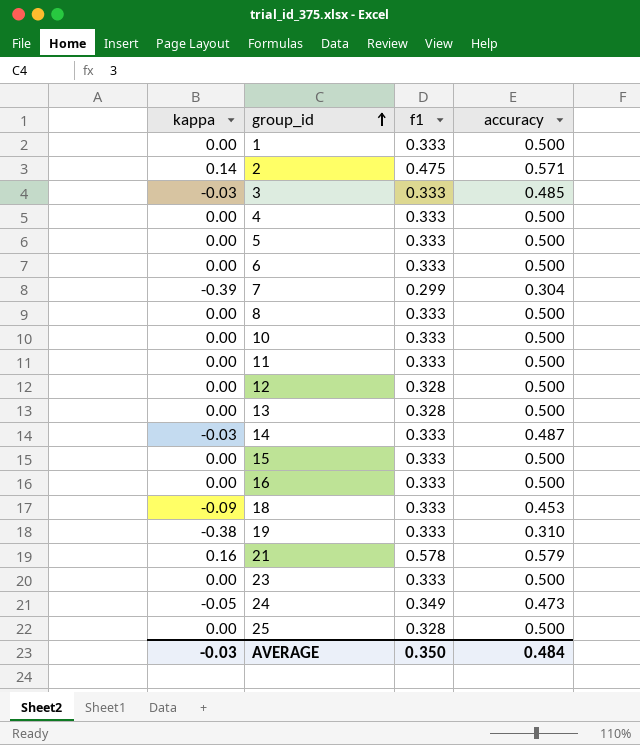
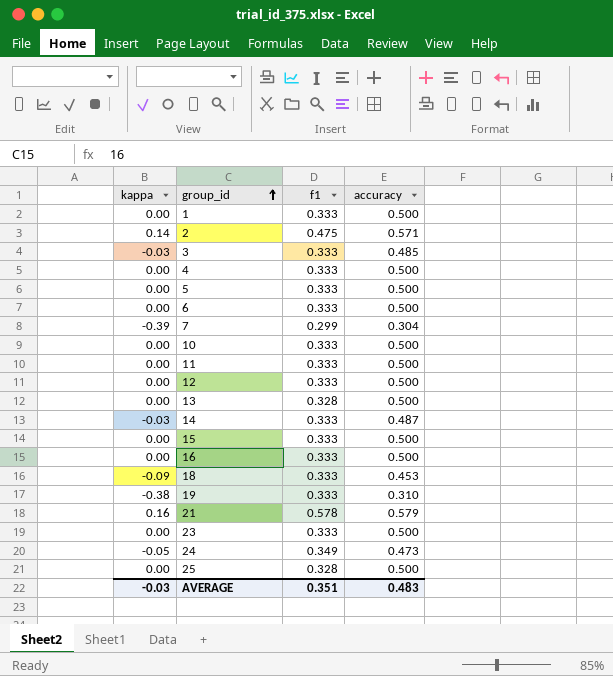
row 8: 0.00 | 0.333 | 0.500 -> none
12 | f1: 0.328 -> 0.333
AVERAGE | f1: 0.350 -> 0.351
AVERAGE | accuracy: 0.484 -> 0.483

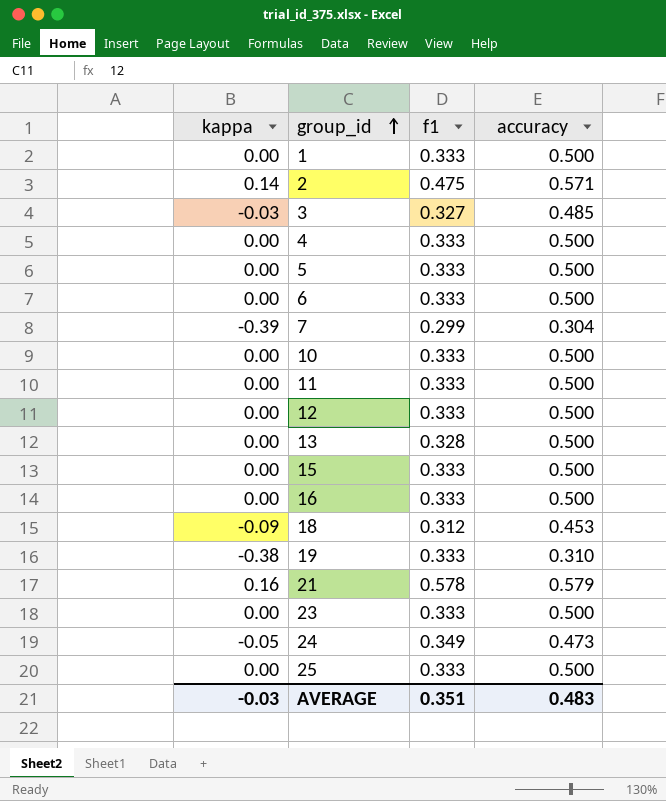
row 14: -0.03 | 0.333 | 0.487 -> none
3 | f1: 0.333 -> 0.327
18 | f1: 0.333 -> 0.312
25 | f1: 0.328 -> 0.333

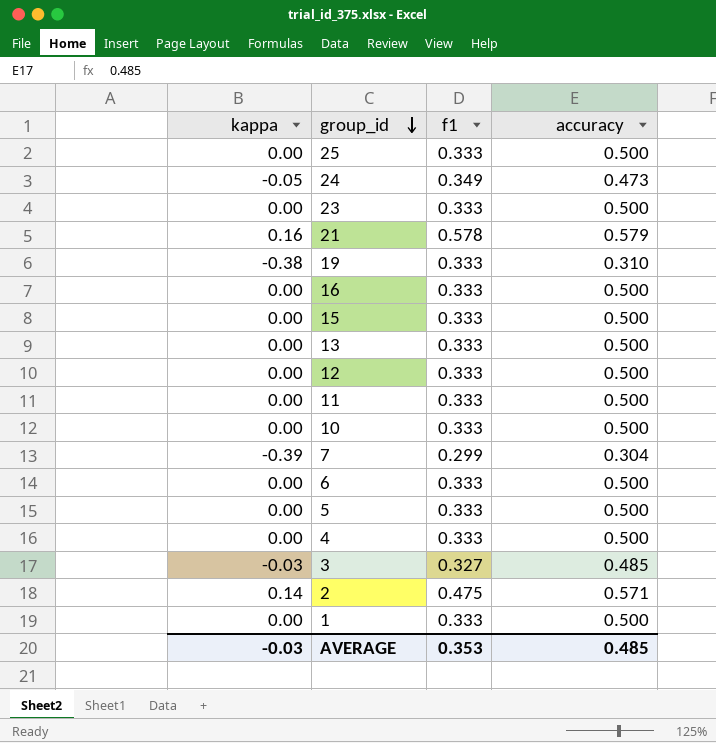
row order: group_id ascending -> group_id descending
row 18: -0.09 | 0.312 | 0.453 -> none
13 | f1: 0.328 -> 0.333
AVERAGE | f1: 0.351 -> 0.353
AVERAGE | accuracy: 0.483 -> 0.485

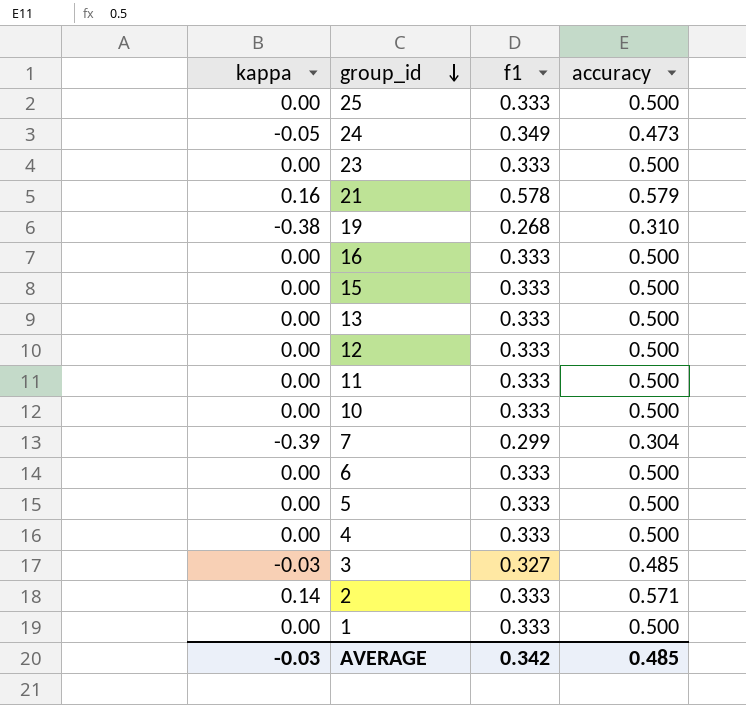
19 | f1: 0.333 -> 0.268
2 | f1: 0.475 -> 0.333
AVERAGE | f1: 0.353 -> 0.342

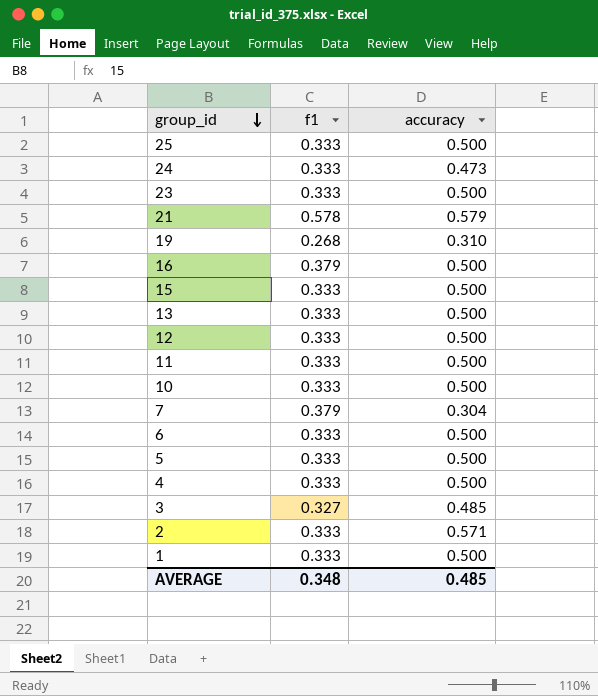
column kappa | position: 1 -> none
24 | f1: 0.349 -> 0.333
16 | f1: 0.333 -> 0.379
7 | f1: 0.299 -> 0.379
AVERAGE | f1: 0.342 -> 0.348

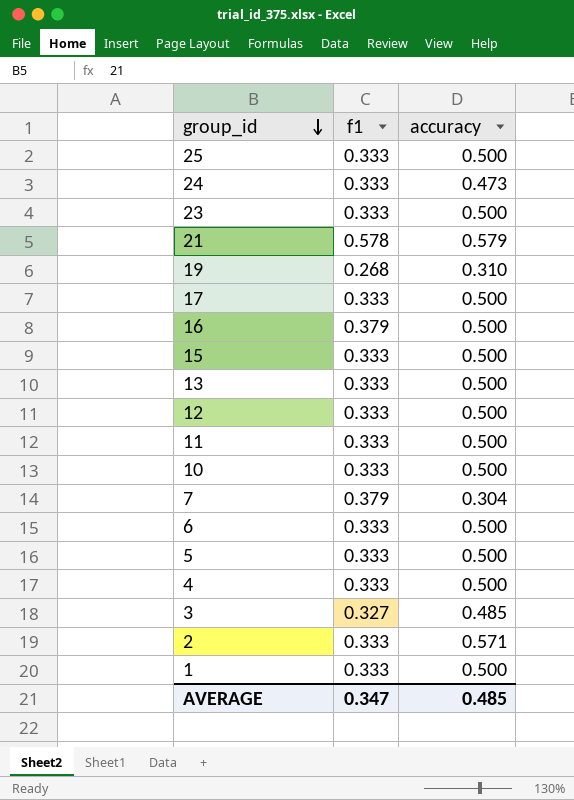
row 17: none -> 0.333 | 0.500
AVERAGE | f1: 0.348 -> 0.347

